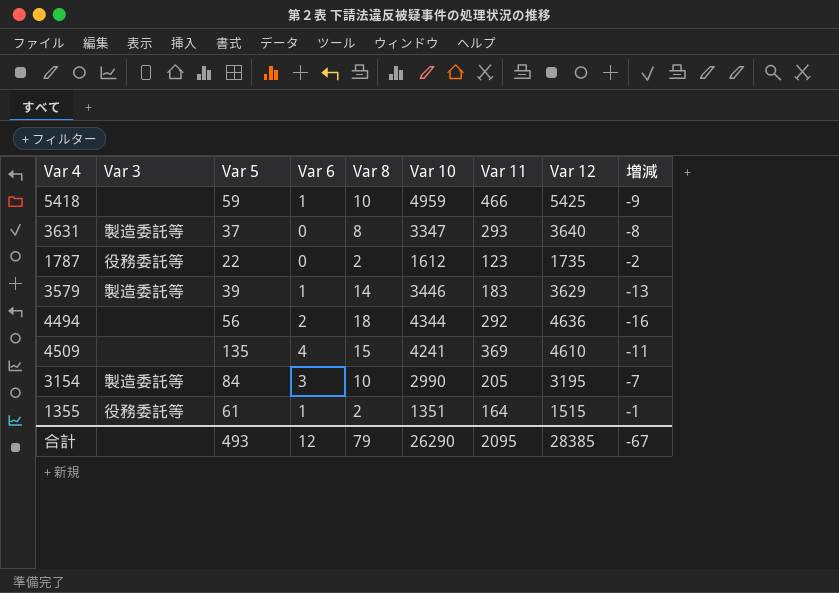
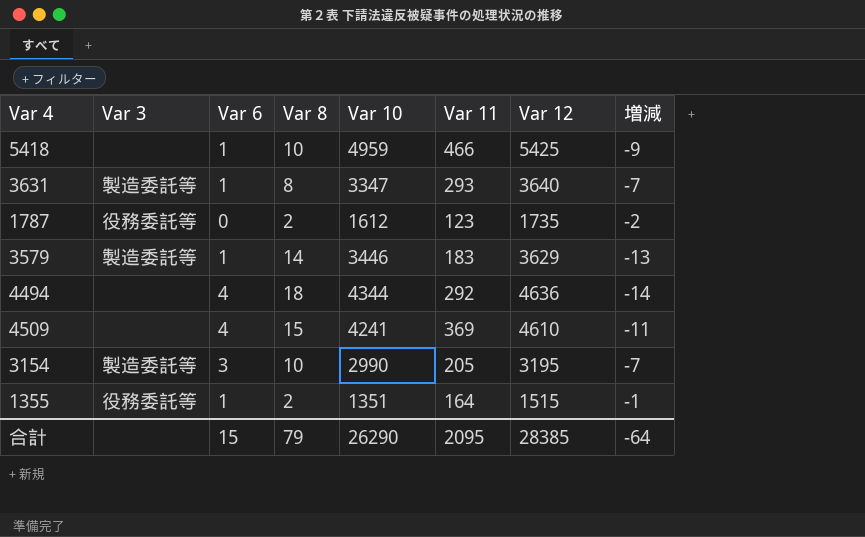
column Var 5 | position: 3 -> none
3631 | Var 6: 0 -> 1
3631 | 増減: -8 -> -7
4494 | Var 6: 2 -> 4
4494 | 増減: -16 -> -14
合計 | Var 6: 12 -> 15
合計 | 増減: -67 -> -64

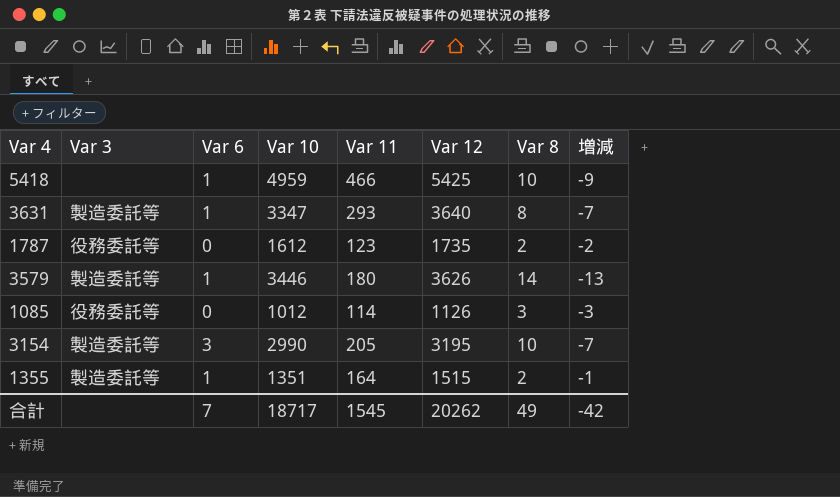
column Var 8 | position: 4 -> 7
row 4494: none | 4 | 18 | 4344 | 292 | 4636 | -14 -> none
row 4509: none | 4 | 15 | 4241 | 369 | 4610 | -11 -> none
3579 | Var 11: 183 -> 180
3579 | Var 12: 3629 -> 3626
row 1085: none -> 役務委託等 | 0 | 1012 | 114 | 1126 | 3 | -3
1355 | Var 3: 役務委託等 -> 製造委託等
合計 | Var 6: 15 -> 7
合計 | Var 10: 26290 -> 18717
合計 | Var 11: 2095 -> 1545
合計 | Var 12: 28385 -> 20262
合計 | Var 8: 79 -> 49
合計 | 増減: -64 -> -42

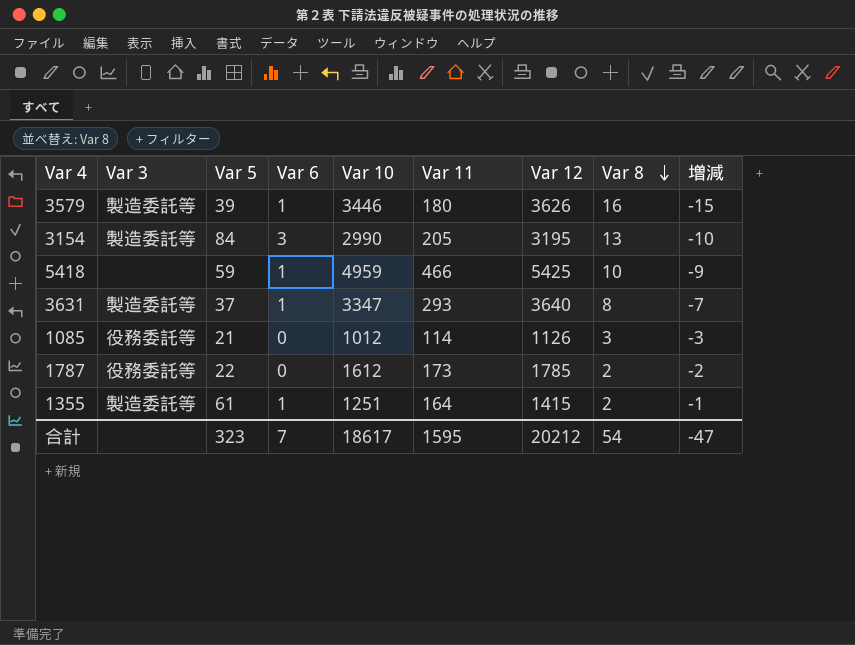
row order: none -> Var 8 descending
column Var 5 | position: none -> 3
3579 | Var 8: 14 -> 16
3579 | 増減: -13 -> -15
3154 | Var 8: 10 -> 13
3154 | 増減: -7 -> -10
1787 | Var 11: 123 -> 173
1787 | Var 12: 1735 -> 1785
1355 | Var 10: 1351 -> 1251
1355 | Var 12: 1515 -> 1415
合計 | Var 10: 18717 -> 18617
合計 | Var 11: 1545 -> 1595
合計 | Var 12: 20262 -> 20212
合計 | Var 8: 49 -> 54
合計 | 増減: -42 -> -47

